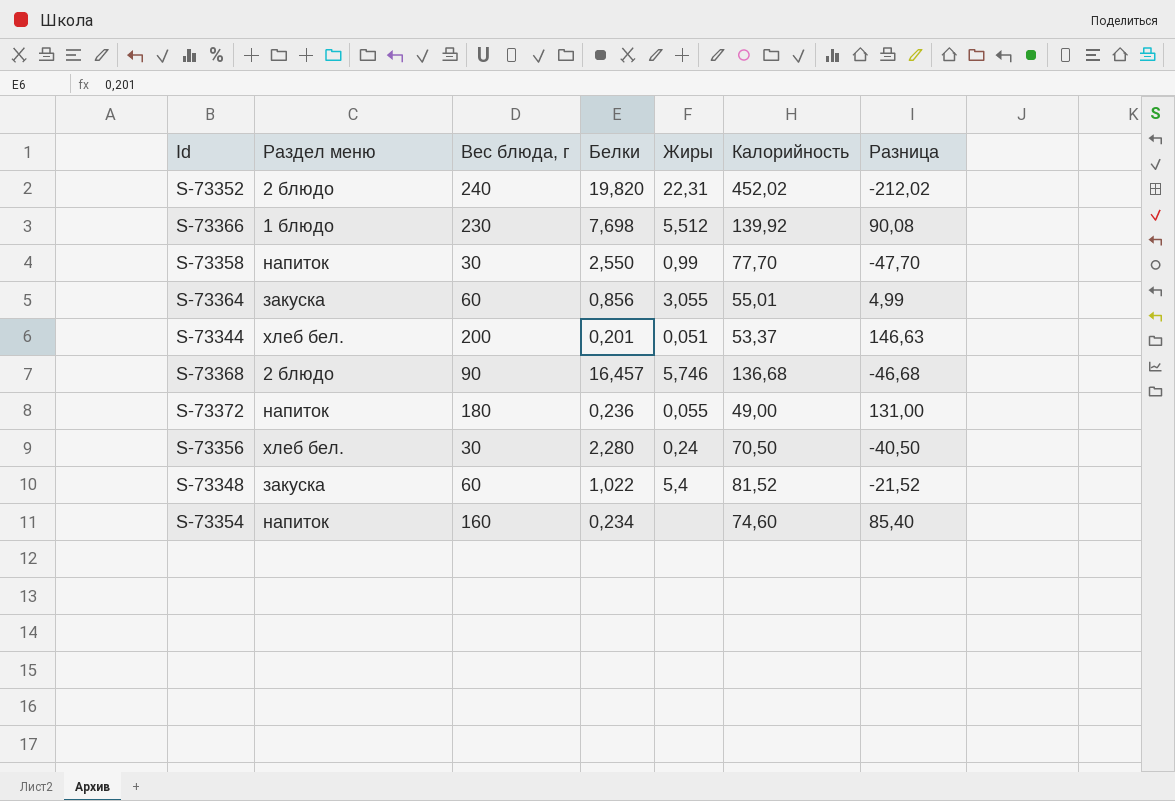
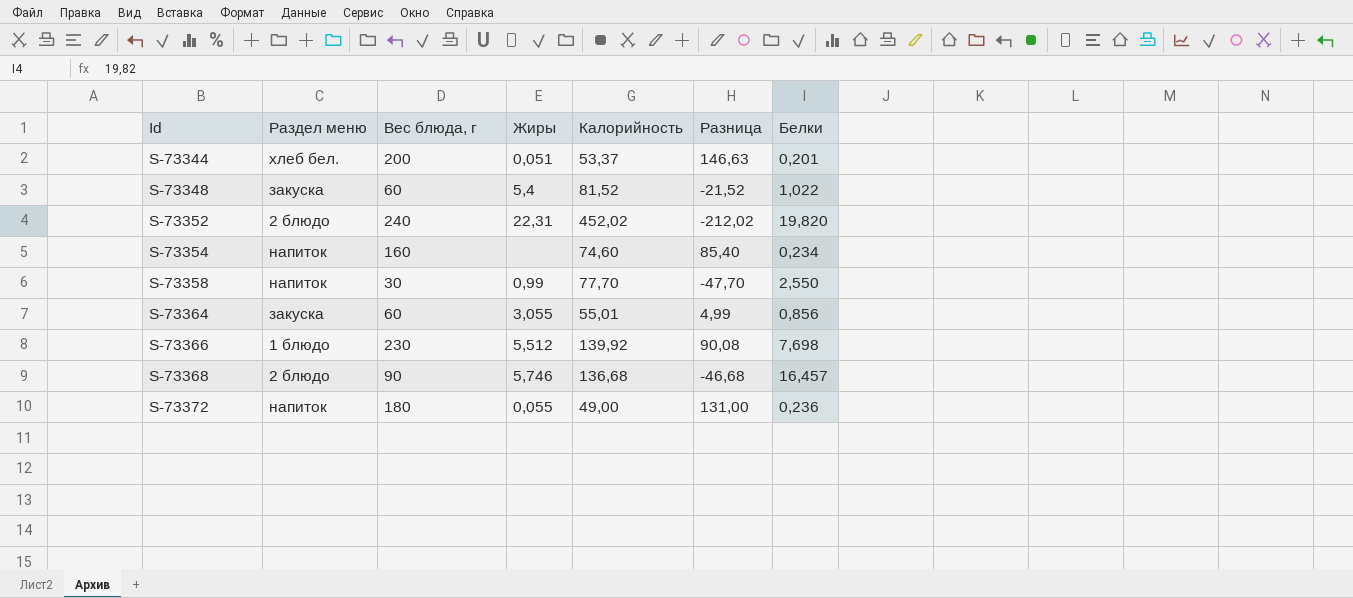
row order: none -> Id ascending
column Белки | position: 4 -> 7
row S-73356: хлеб бел. | 30 | 2,280 | 0,24 | 70,50 | -40,50 -> none

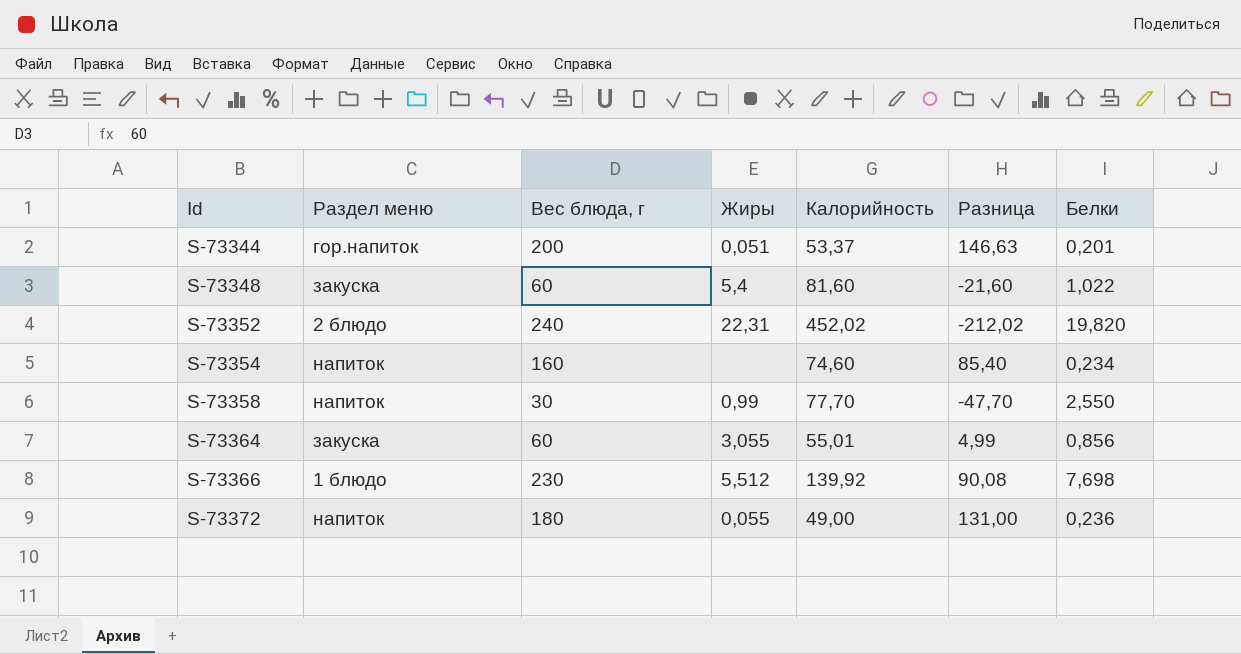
row S-73368: 2 блюдо | 90 | 5,746 | 136,68 | -46,68 | 16,457 -> none
S-73344 | Раздел меню: хлеб бел. -> гор.напиток
S-73348 | Калорийность: 81,52 -> 81,60
S-73348 | Разница: -21,52 -> -21,60

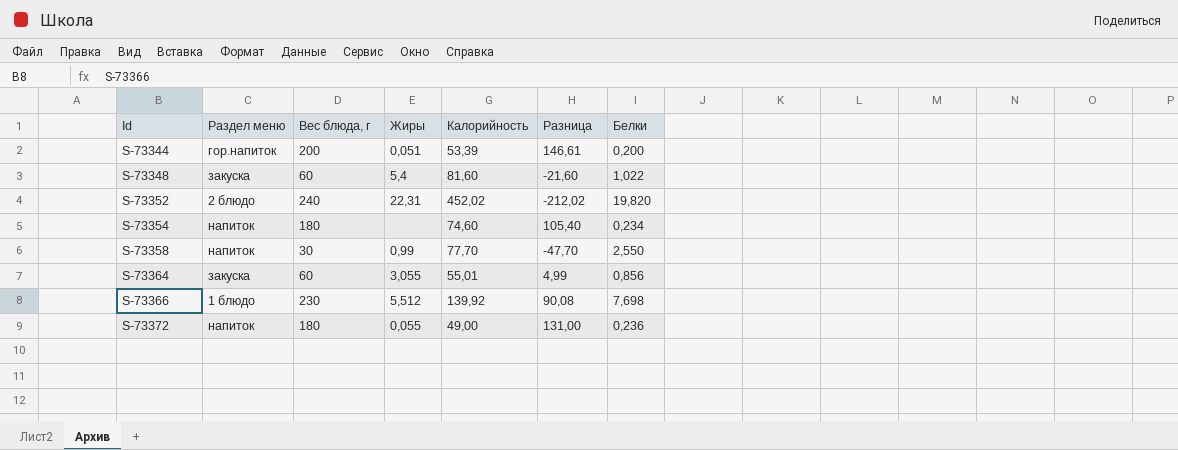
S-73344 | Калорийность: 53,37 -> 53,39
S-73344 | Разница: 146,63 -> 146,61
S-73344 | Белки: 0,201 -> 0,200
S-73354 | Вес блюда, г: 160 -> 180
S-73354 | Разница: 85,40 -> 105,40

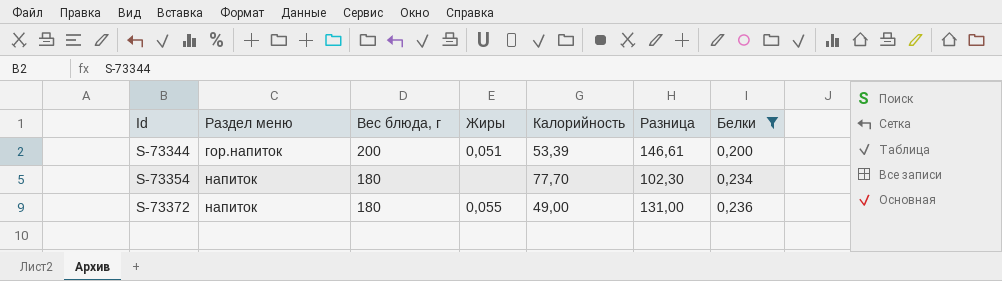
filter: none -> Белки <= 0,236
S-73354 | Калорийность: 74,60 -> 77,70
S-73354 | Разница: 105,40 -> 102,30

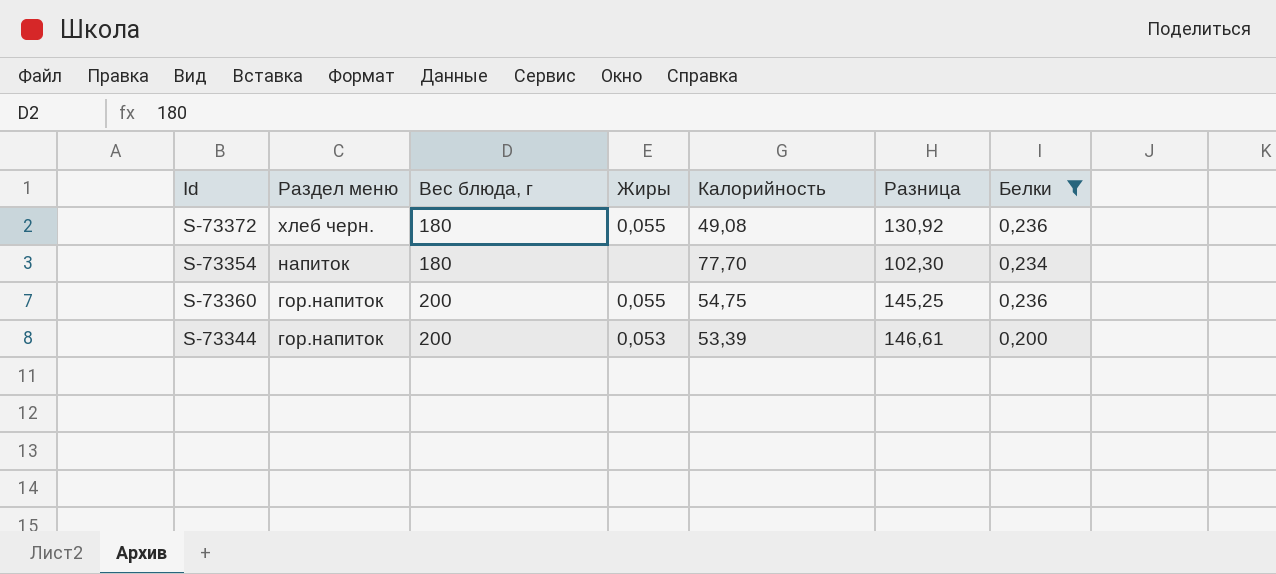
row order: Id ascending -> Раздел меню descending
S-73372 | Раздел меню: напиток -> хлеб черн.
S-73372 | Калорийность: 49,00 -> 49,08
S-73372 | Разница: 131,00 -> 130,92
row S-73360: none -> гор.напиток | 200 | 0,055 | 54,75 | 145,25 | 0,236
S-73344 | Жиры: 0,051 -> 0,053

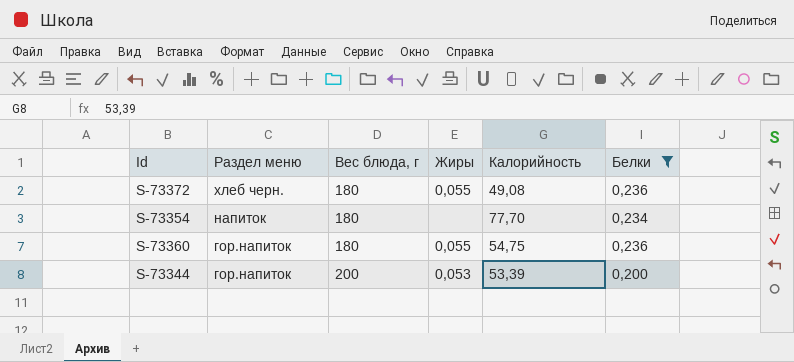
column Разница | formula: [Вес блюда, г] - [Калорийность] -> none
S-73360 | Вес блюда, г: 200 -> 180

